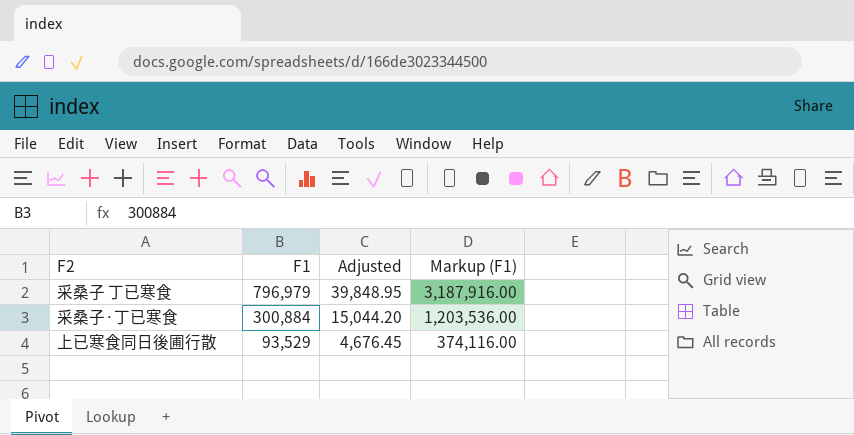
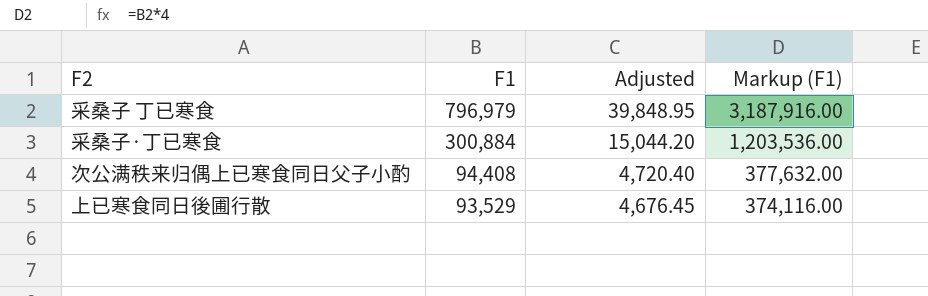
row 次公满秩来归偶上已寒食同日父子小酌: none -> 94,408 | 4,720.40 | 377,632.00

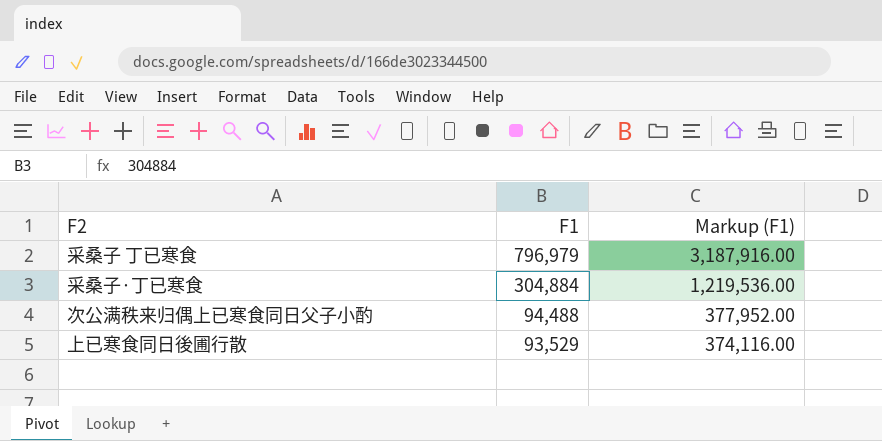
column Adjusted | formula: [F1] * 0.05 -> none
采桑子·丁已寒食 | F1: 300,884 -> 304,884
采桑子·丁已寒食 | Markup (F1): 1,203,536.00 -> 1,219,536.00
次公满秩来归偶上已寒食同日父子小酌 | F1: 94,408 -> 94,488
次公满秩来归偶上已寒食同日父子小酌 | Markup (F1): 377,632.00 -> 377,952.00

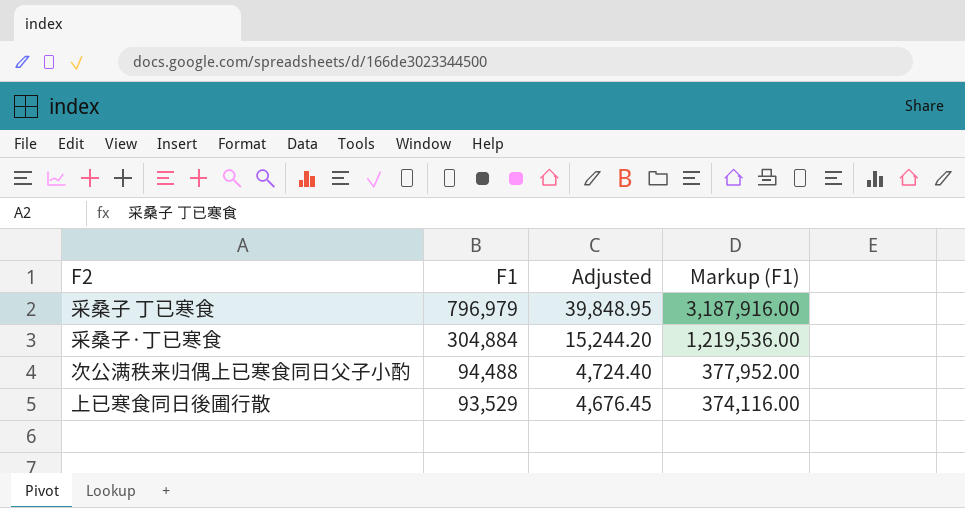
column Adjusted | formula: none -> [F1] * 0.05

